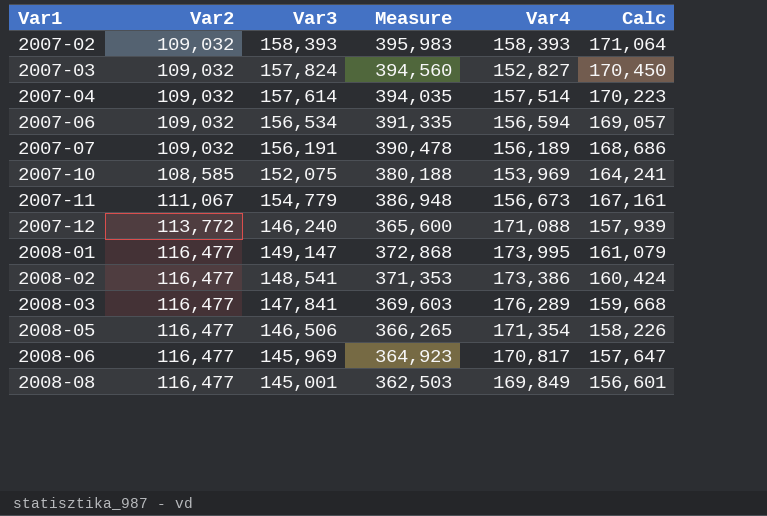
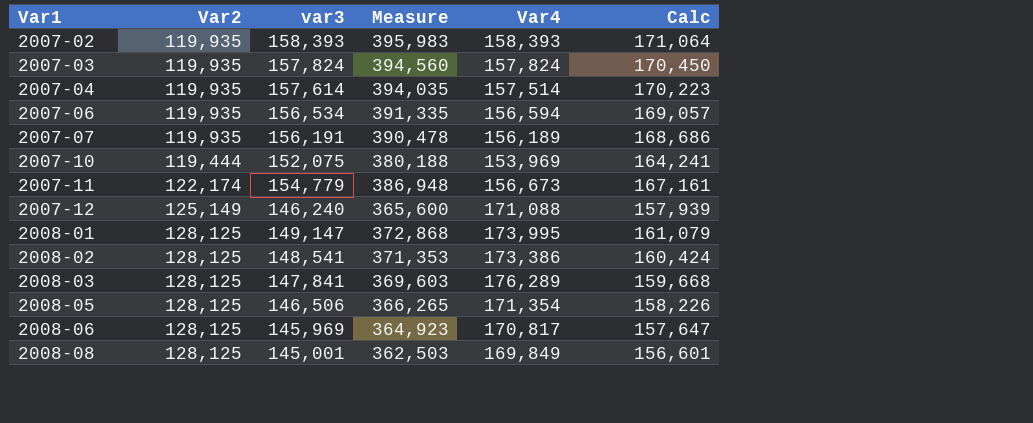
column name: Var3 -> var3
2007-02 | Var2: 109,032 -> 119,935
2007-03 | Var2: 109,032 -> 119,935
2007-03 | Var4: 152,827 -> 157,824
2007-04 | Var2: 109,032 -> 119,935
2007-06 | Var2: 109,032 -> 119,935
2007-07 | Var2: 109,032 -> 119,935
2007-10 | Var2: 108,585 -> 119,444
2007-11 | Var2: 111,067 -> 122,174
2007-12 | Var2: 113,772 -> 125,149
2008-01 | Var2: 116,477 -> 128,125
2008-02 | Var2: 116,477 -> 128,125
2008-03 | Var2: 116,477 -> 128,125
2008-05 | Var2: 116,477 -> 128,125
2008-06 | Var2: 116,477 -> 128,125
2008-08 | Var2: 116,477 -> 128,125

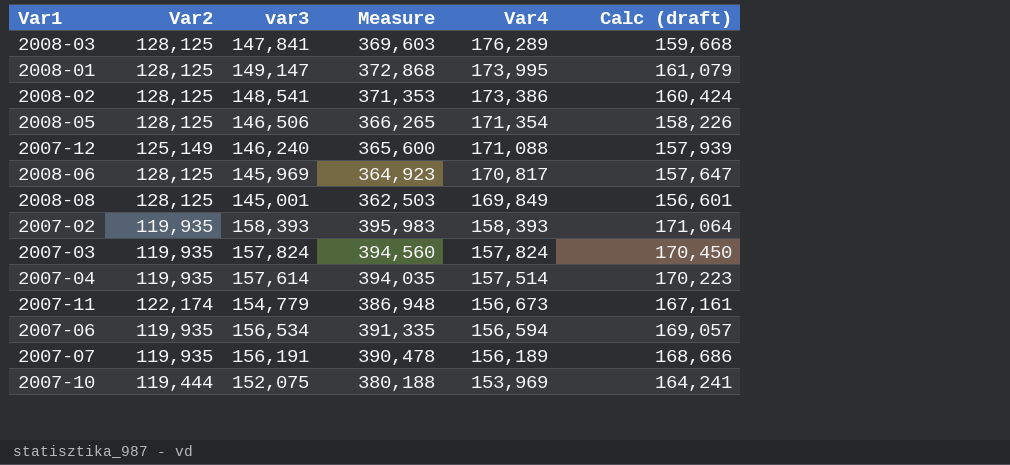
row order: Var1 ascending -> Var4 descending
column name: Calc -> Calc (draft)

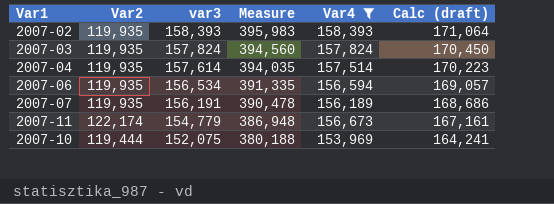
filter: none -> Var4 <= 158,393
row order: Var4 descending -> var3 descending

